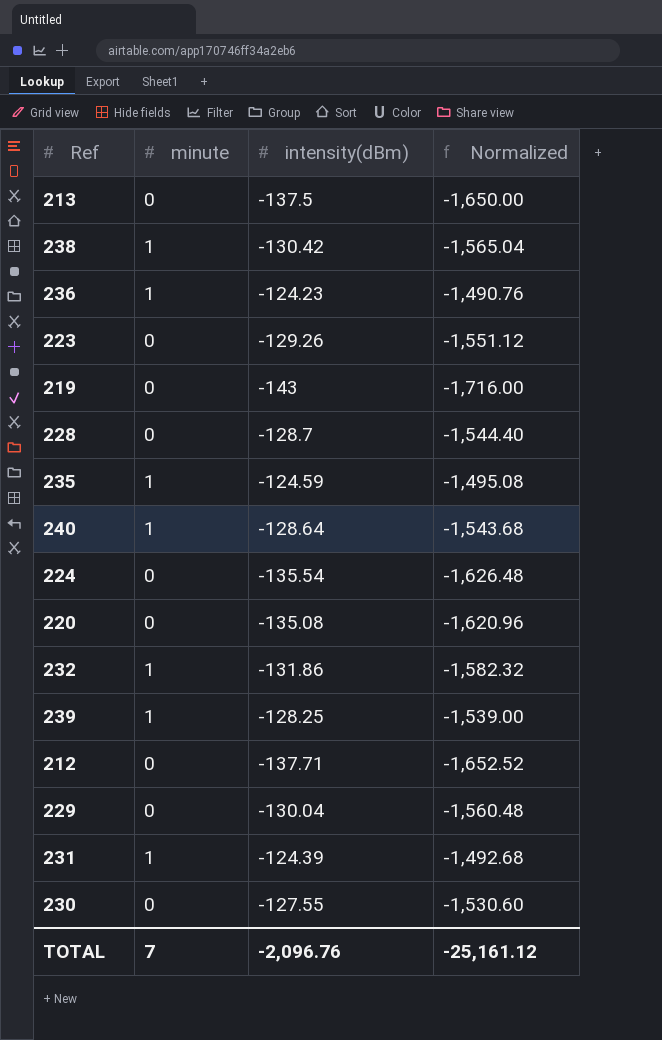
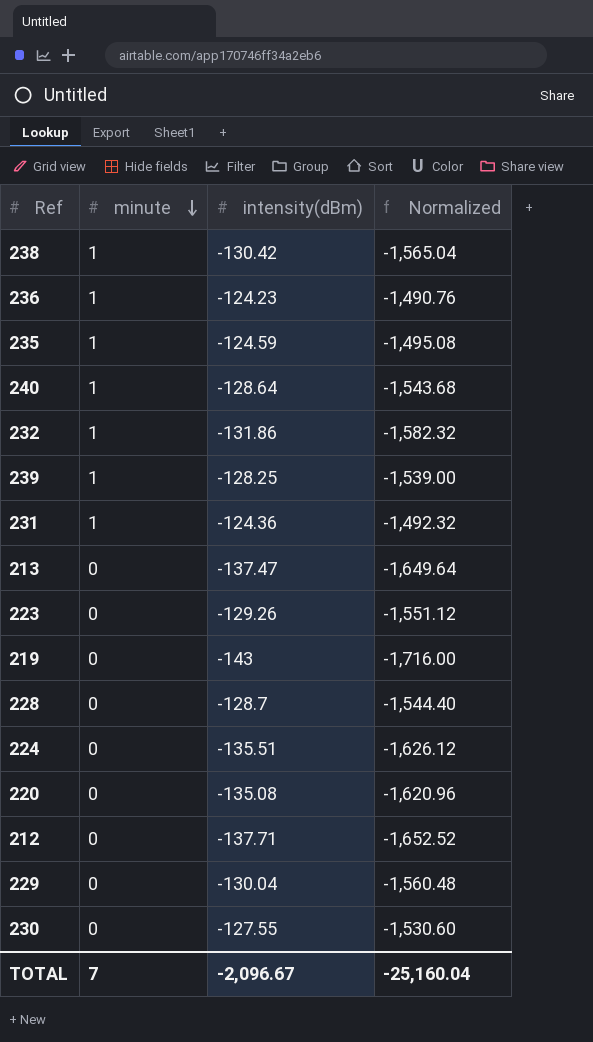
row order: none -> minute descending
231 | intensity(dBm): -124.39 -> -124.36
231 | Normalized: -1,492.68 -> -1,492.32
213 | intensity(dBm): -137.5 -> -137.47
213 | Normalized: -1,650.00 -> -1,649.64
224 | intensity(dBm): -135.54 -> -135.51
224 | Normalized: -1,626.48 -> -1,626.12
TOTAL | intensity(dBm): -2,096.76 -> -2,096.67
TOTAL | Normalized: -25,161.12 -> -25,160.04

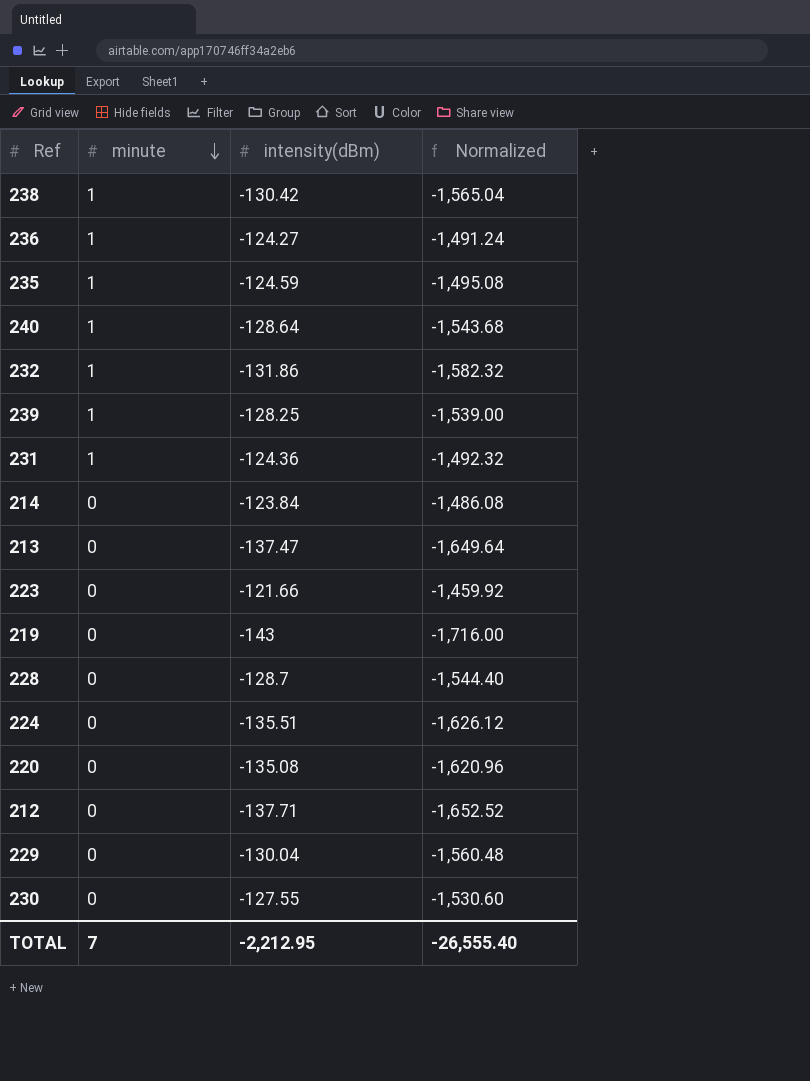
236 | intensity(dBm): -124.23 -> -124.27
236 | Normalized: -1,490.76 -> -1,491.24
row 214: none -> 0 | -123.84 | -1,486.08
223 | intensity(dBm): -129.26 -> -121.66
223 | Normalized: -1,551.12 -> -1,459.92
TOTAL | intensity(dBm): -2,096.67 -> -2,212.95
TOTAL | Normalized: -25,160.04 -> -26,555.40

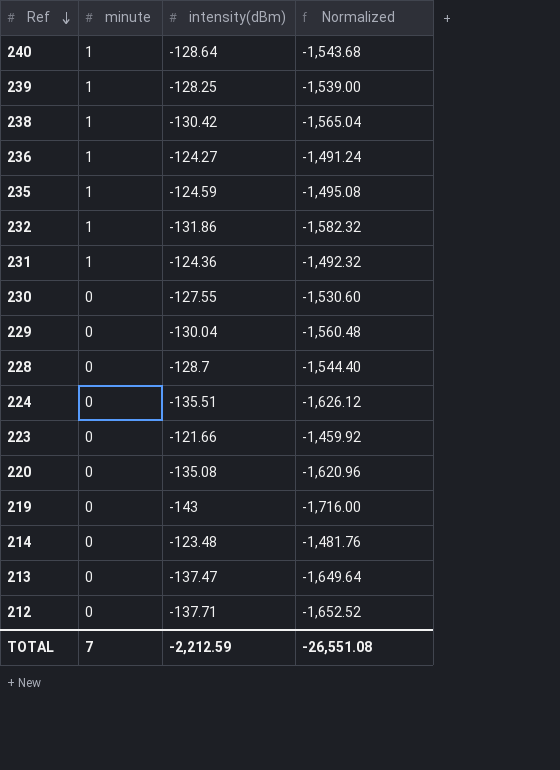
row order: minute descending -> Ref descending
214 | intensity(dBm): -123.84 -> -123.48
214 | Normalized: -1,486.08 -> -1,481.76
TOTAL | intensity(dBm): -2,212.95 -> -2,212.59
TOTAL | Normalized: -26,555.40 -> -26,551.08

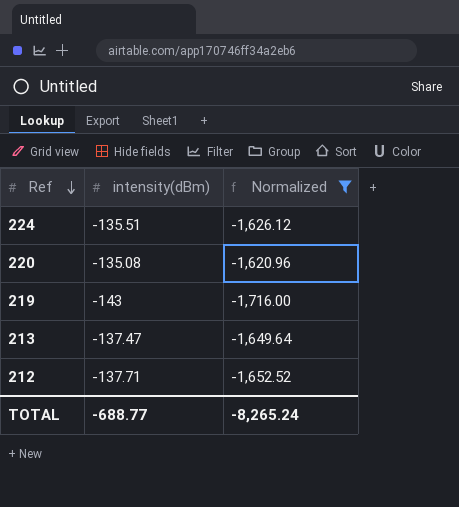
filter: none -> Normalized <= -1,620.96
column minute | position: 2 -> none
TOTAL | intensity(dBm): -2,212.59 -> -688.77
TOTAL | Normalized: -26,551.08 -> -8,265.24

